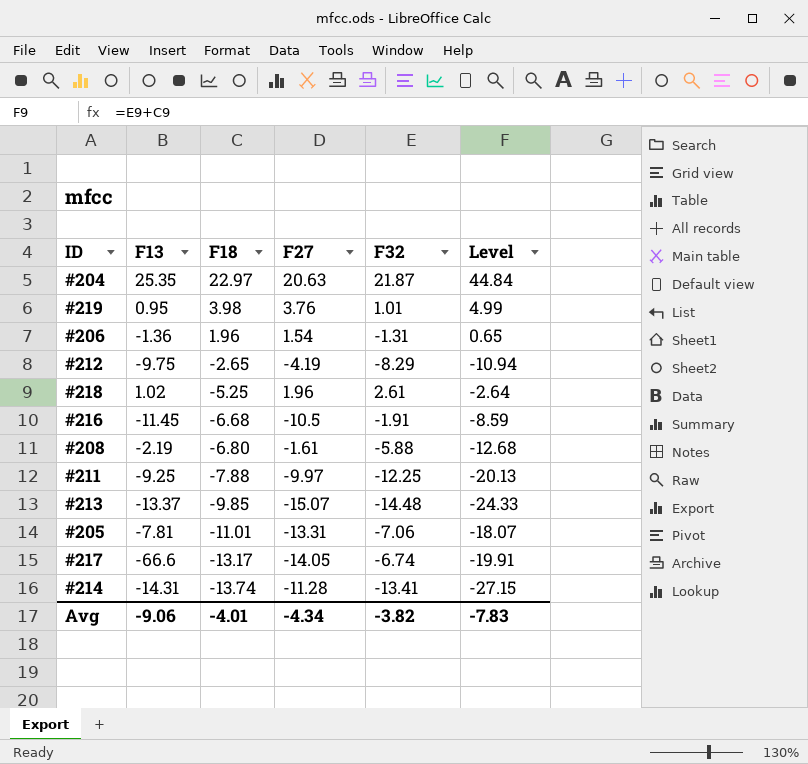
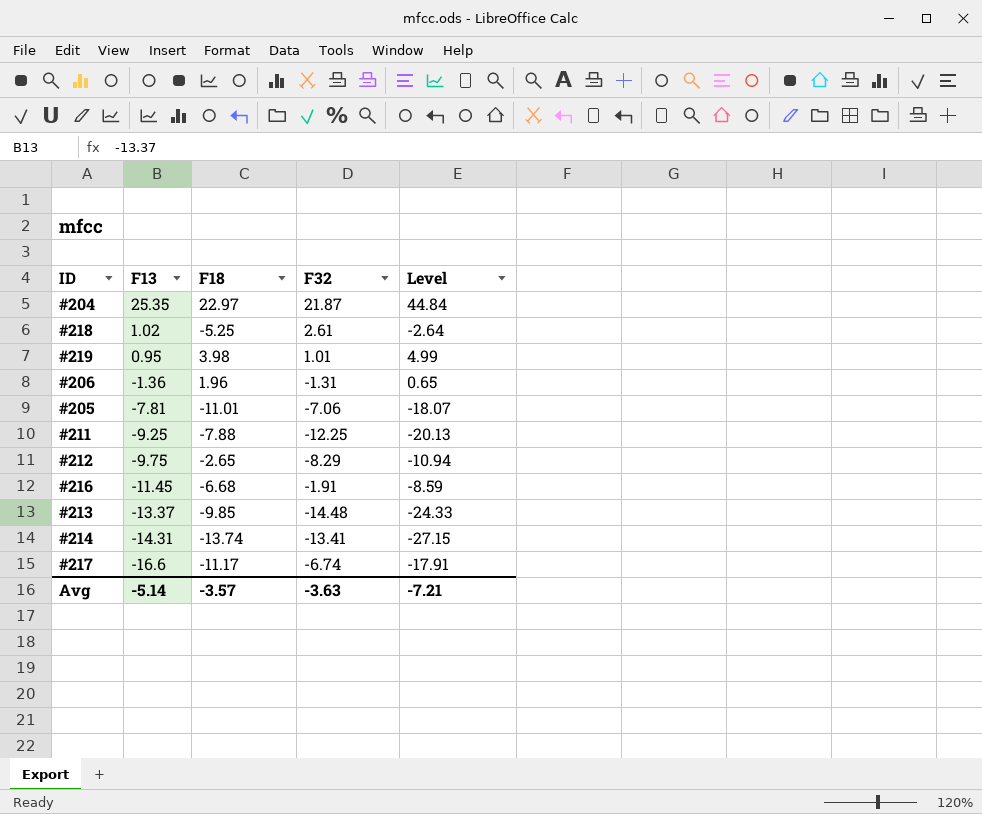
row order: F18 descending -> F13 descending
column F27 | position: 4 -> none
row #208: -2.19 | -6.80 | -1.61 | -5.88 | -12.68 -> none
#217 | F13: -66.6 -> -16.6
#217 | F18: -13.17 -> -11.17
#217 | Level: -19.91 -> -17.91
Avg | F13: -9.06 -> -5.14
Avg | F18: -4.01 -> -3.57
Avg | F32: -3.82 -> -3.63
Avg | Level: -7.83 -> -7.21

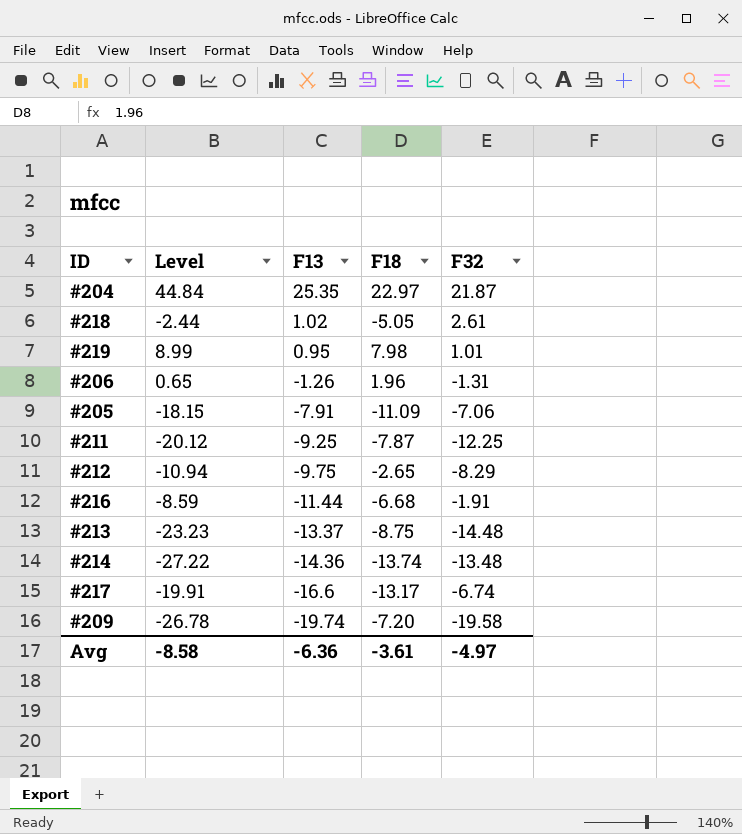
column Level | position: 5 -> 2
#218 | Level: -2.64 -> -2.44
#218 | F18: -5.25 -> -5.05
#219 | Level: 4.99 -> 8.99
#219 | F18: 3.98 -> 7.98
#206 | F13: -1.36 -> -1.26
#205 | Level: -18.07 -> -18.15
#205 | F13: -7.81 -> -7.91
#205 | F18: -11.01 -> -11.09
#211 | Level: -20.13 -> -20.12
#211 | F18: -7.88 -> -7.87
#216 | F13: -11.45 -> -11.44
#213 | Level: -24.33 -> -23.23
#213 | F18: -9.85 -> -8.75
#214 | Level: -27.15 -> -27.22
#214 | F13: -14.31 -> -14.36
#214 | F32: -13.41 -> -13.48
#217 | Level: -17.91 -> -19.91
#217 | F18: -11.17 -> -13.17
row #209: none -> -26.78 | -19.74 | -7.20 | -19.58
Avg | Level: -7.21 -> -8.58
Avg | F13: -5.14 -> -6.36
Avg | F18: -3.57 -> -3.61
Avg | F32: -3.63 -> -4.97

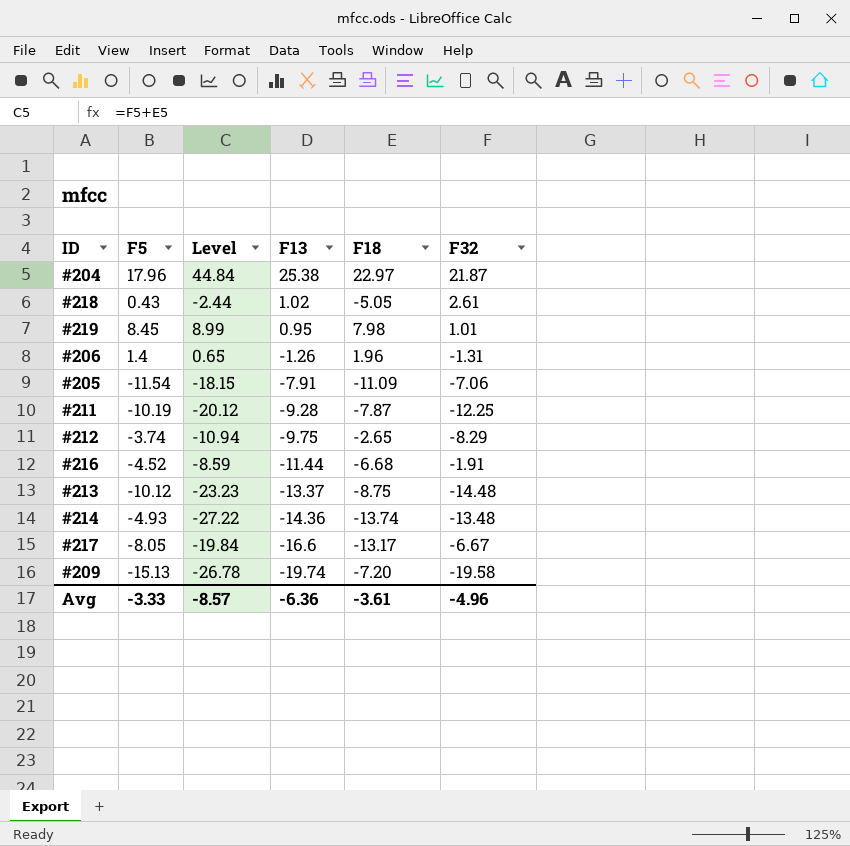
column F5 | position: none -> 2
#204 | F13: 25.35 -> 25.38
#211 | F13: -9.25 -> -9.28
#217 | Level: -19.91 -> -19.84
#217 | F32: -6.74 -> -6.67
Avg | Level: -8.58 -> -8.57
Avg | F32: -4.97 -> -4.96

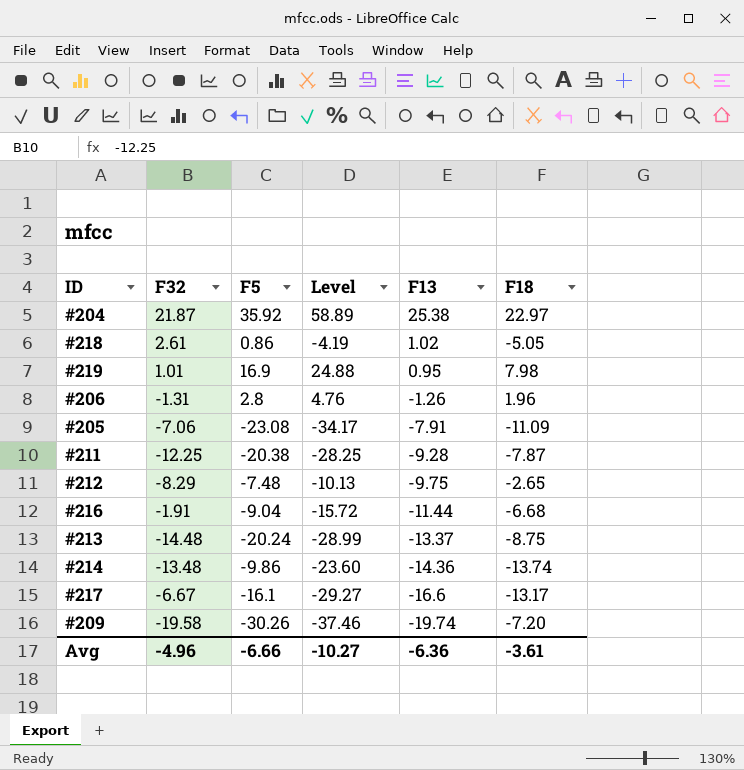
column F32 | position: 6 -> 2
column Level | formula: [F18] + [F32] -> [F5] + [F18]
#204 | F5: 17.96 -> 35.92
#218 | F5: 0.43 -> 0.86
#219 | F5: 8.45 -> 16.9
#206 | F5: 1.4 -> 2.8
#205 | F5: -11.54 -> -23.08
#211 | F5: -10.19 -> -20.38
#212 | F5: -3.74 -> -7.48
#216 | F5: -4.52 -> -9.04
#213 | F5: -10.12 -> -20.24
#214 | F5: -4.93 -> -9.86
#217 | F5: -8.05 -> -16.1
#209 | F5: -15.13 -> -30.26
Avg | F5: -3.33 -> -6.66
Avg | Level: -8.57 -> -10.27

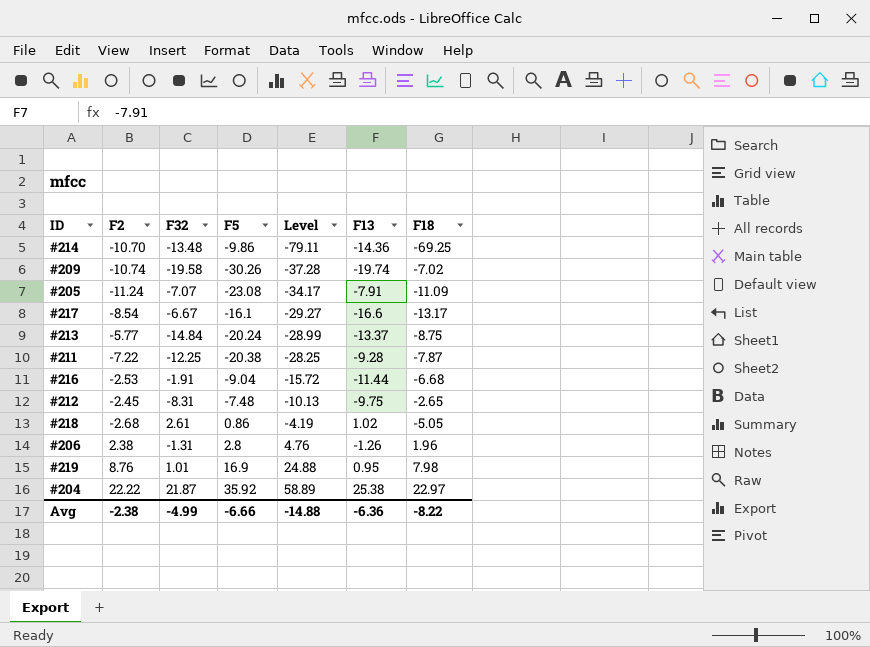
row order: F13 descending -> Level ascending
column F2 | position: none -> 2
#214 | Level: -23.60 -> -79.11
#214 | F18: -13.74 -> -69.25
#209 | Level: -37.46 -> -37.28
#209 | F18: -7.20 -> -7.02
#205 | F32: -7.06 -> -7.07
#213 | F32: -14.48 -> -14.84
#212 | F32: -8.29 -> -8.31
Avg | F32: -4.96 -> -4.99
Avg | Level: -10.27 -> -14.88
Avg | F18: -3.61 -> -8.22

